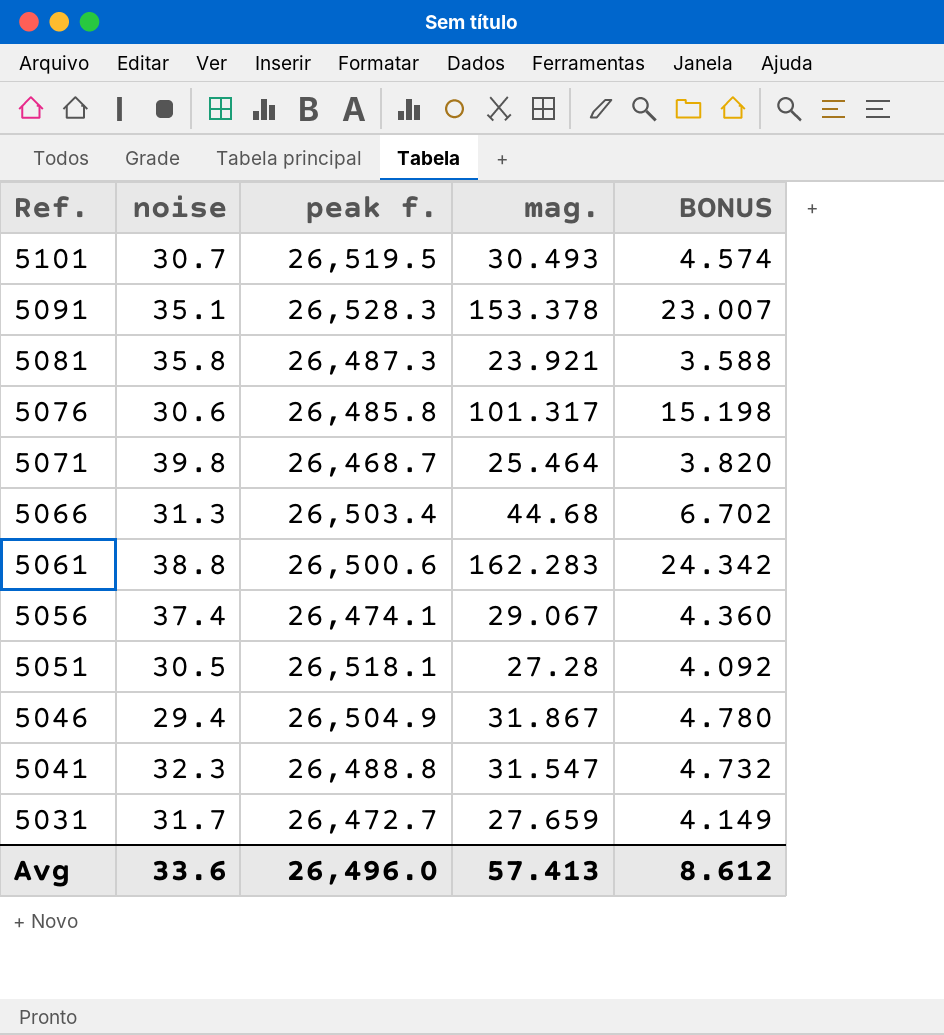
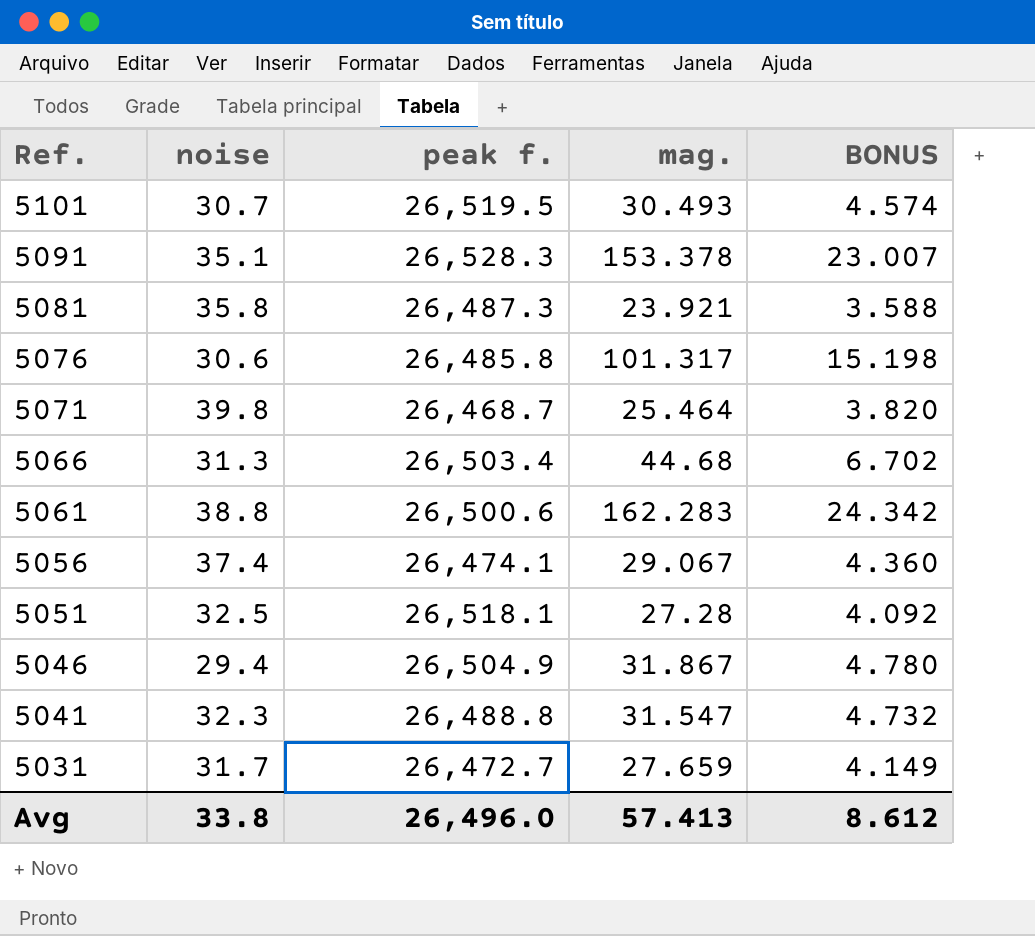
5051 | noise: 30.5 -> 32.5
Avg | noise: 33.6 -> 33.8

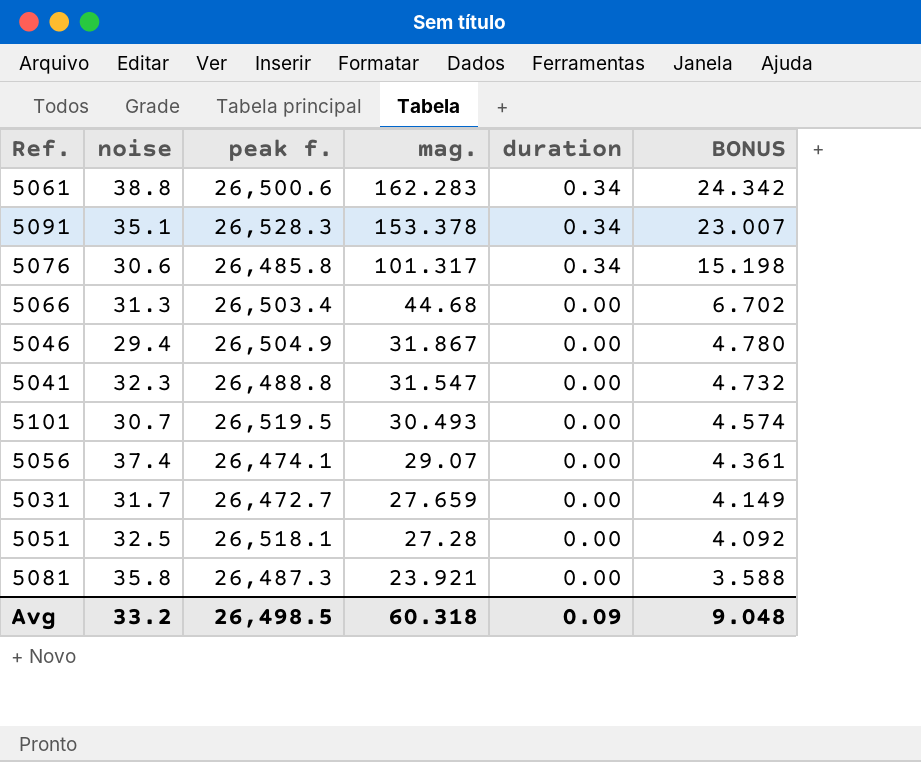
row order: Ref. descending -> mag. descending
column duration | position: none -> 5
row 5071: 39.8 | 26,468.7 | 25.464 | 3.820 -> none
5056 | mag.: 29.067 -> 29.07
5056 | BONUS: 4.360 -> 4.361
Avg | noise: 33.8 -> 33.2
Avg | peak f.: 26,496.0 -> 26,498.5
Avg | mag.: 57.413 -> 60.318
Avg | BONUS: 8.612 -> 9.048

